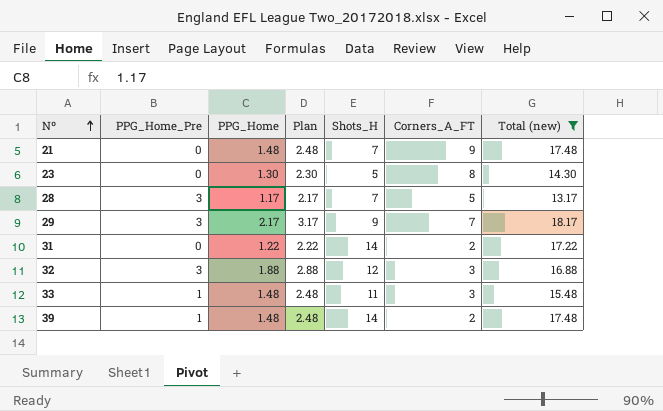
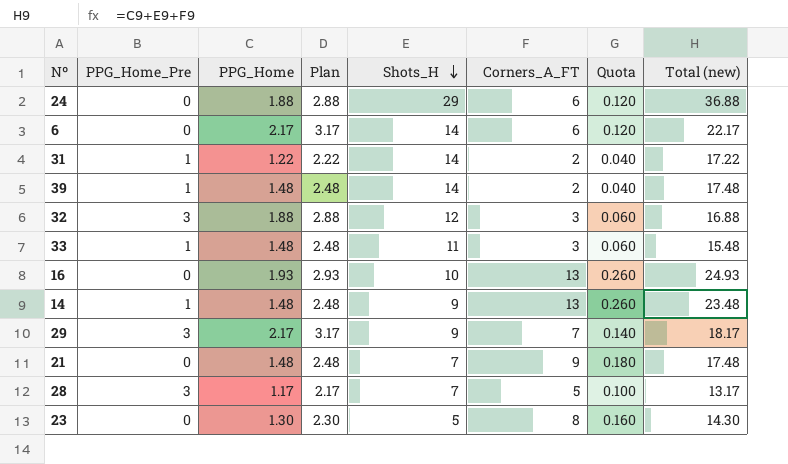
filter: Total (new) <= 18.17 -> none
row order: Nº ascending -> Shots_H descending
column Quota | formula: none -> [Corners_A_FT] * 0.02
31 | PPG_Home_Pre: 0 -> 1

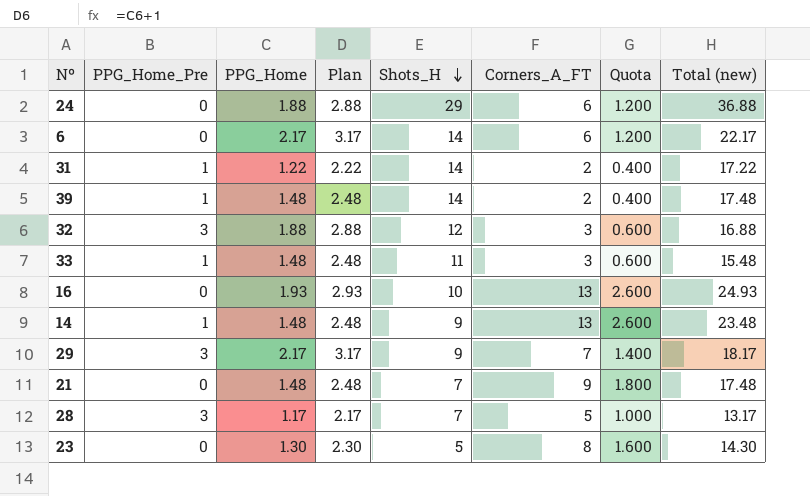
column Quota | formula: [Corners_A_FT] * 0.02 -> [Corners_A_FT] * 0.2

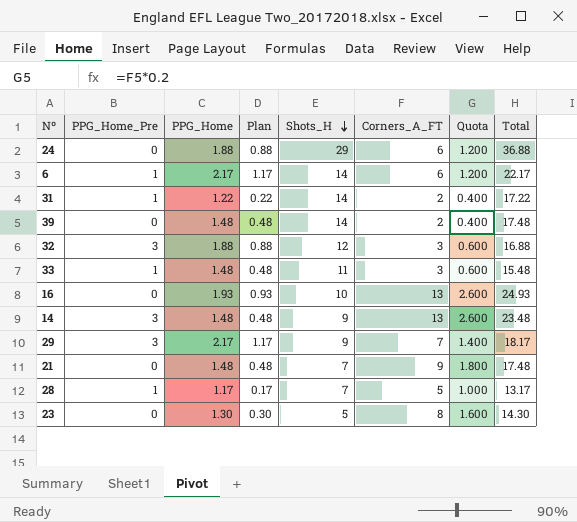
column Plan | formula: [PPG_Home] + 1 -> [PPG_Home] - 1
column name: Total (new) -> Total
6 | PPG_Home_Pre: 0 -> 1
39 | PPG_Home_Pre: 1 -> 0
14 | PPG_Home_Pre: 1 -> 3
28 | PPG_Home_Pre: 3 -> 1

